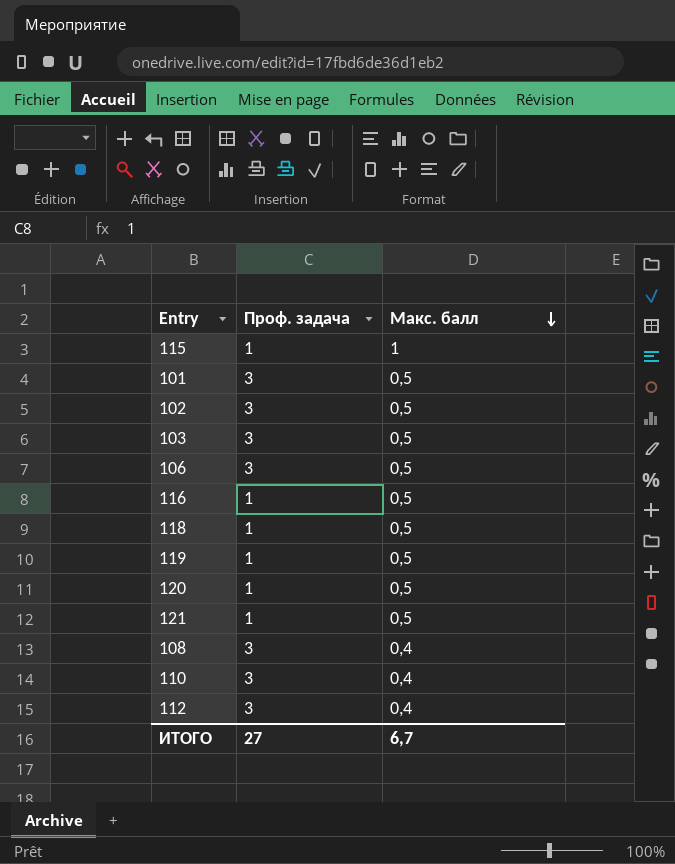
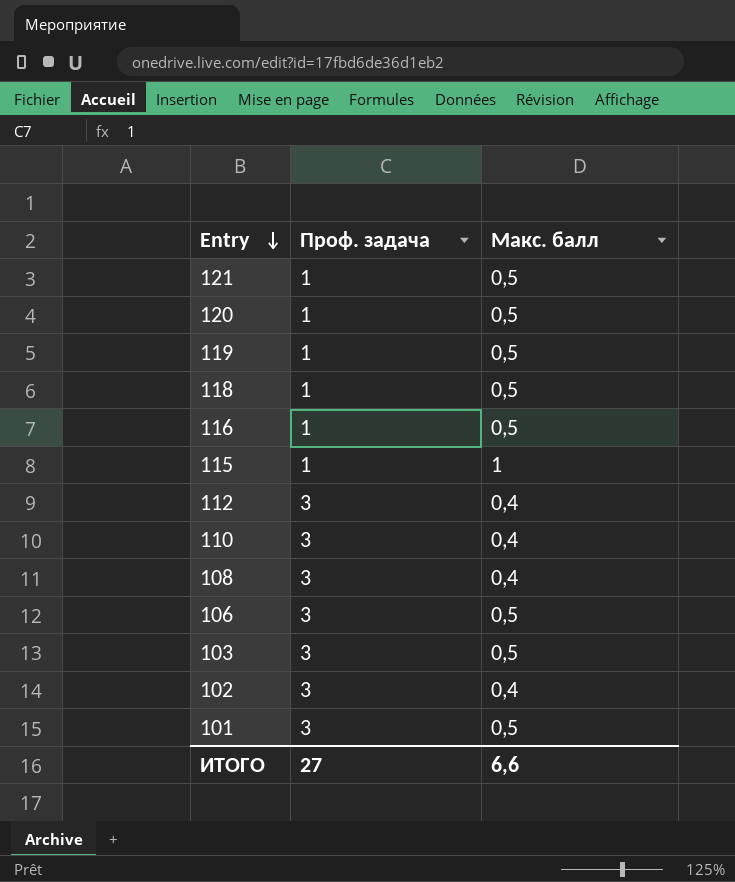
row order: Макс. балл descending -> Entry descending
102 | Макс. балл: 0,5 -> 0,4
ИТОГО | Макс. балл: 6,7 -> 6,6

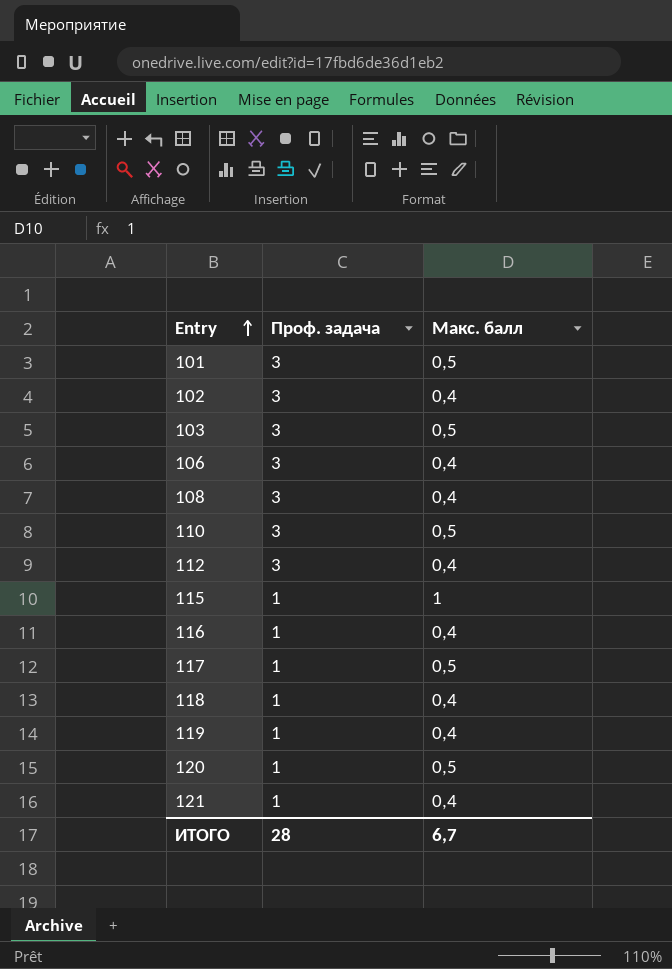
row order: Entry descending -> Entry ascending
106 | Макс. балл: 0,5 -> 0,4
110 | Макс. балл: 0,4 -> 0,5
116 | Макс. балл: 0,5 -> 0,4
row 117: none -> 1 | 0,5
118 | Макс. балл: 0,5 -> 0,4
119 | Макс. балл: 0,5 -> 0,4
121 | Макс. балл: 0,5 -> 0,4
ИТОГО | Проф. задача: 27 -> 28
ИТОГО | Макс. балл: 6,6 -> 6,7

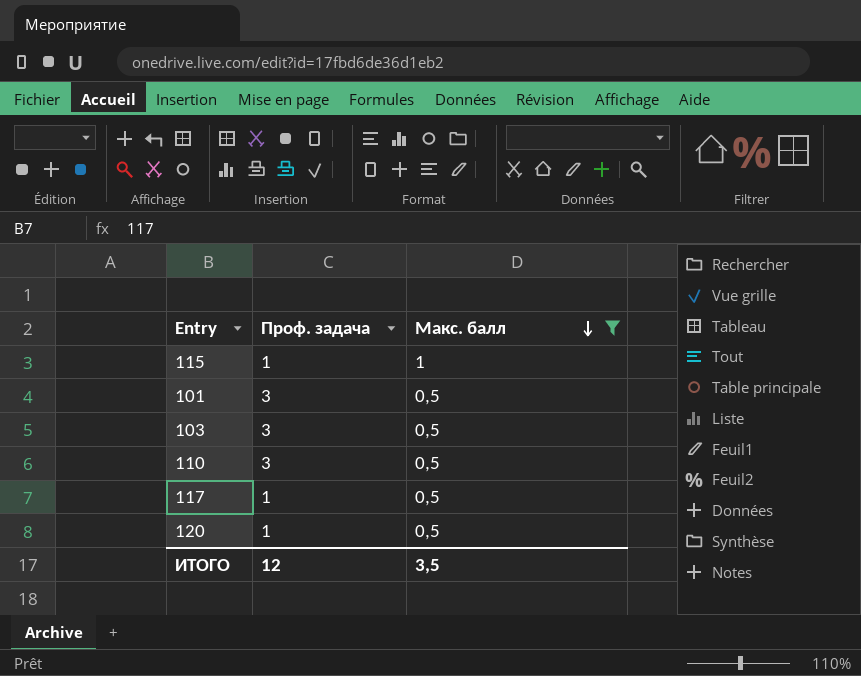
filter: none -> Макс. балл != 0,4
row order: Entry ascending -> Макс. балл descending
ИТОГО | Проф. задача: 28 -> 12
ИТОГО | Макс. балл: 6,7 -> 3,5

